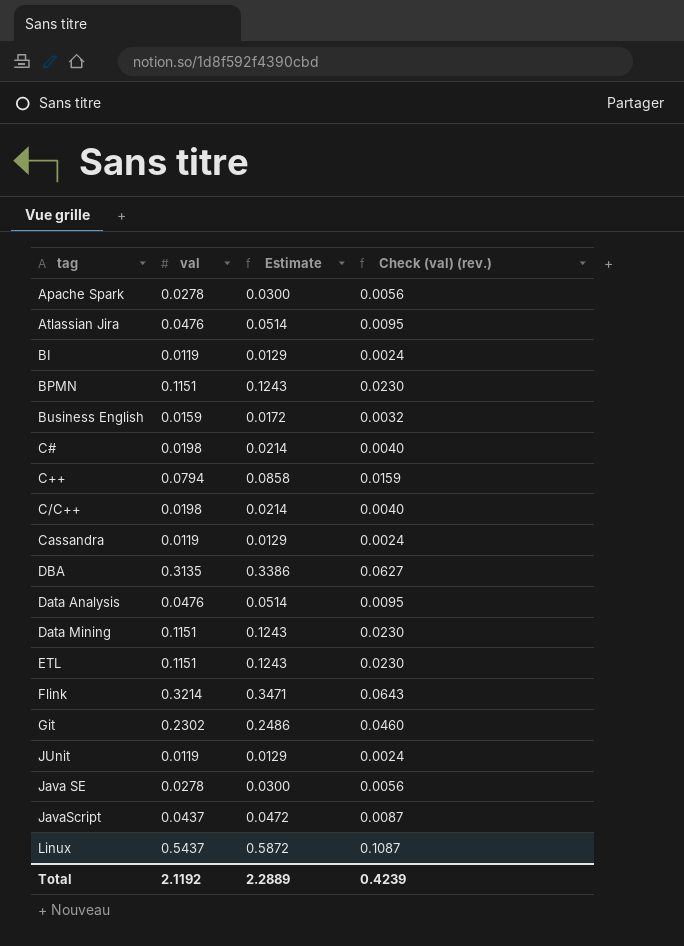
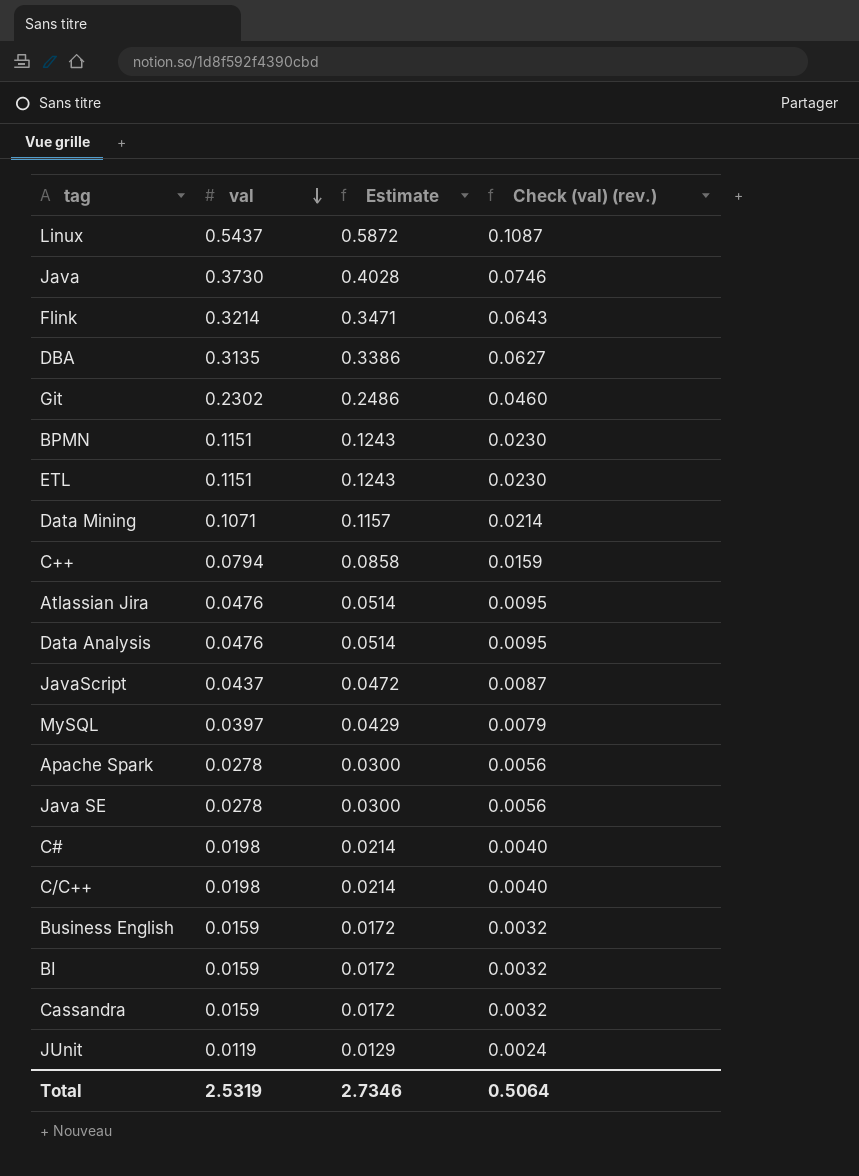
row order: none -> val descending
row Java: none -> 0.3730 | 0.4028 | 0.0746
Data Mining | val: 0.1151 -> 0.1071
Data Mining | Estimate: 0.1243 -> 0.1157
Data Mining | Check (val) (rev.): 0.0230 -> 0.0214
row MySQL: none -> 0.0397 | 0.0429 | 0.0079
BI | val: 0.0119 -> 0.0159
BI | Estimate: 0.0129 -> 0.0172
BI | Check (val) (rev.): 0.0024 -> 0.0032
Cassandra | val: 0.0119 -> 0.0159
Cassandra | Estimate: 0.0129 -> 0.0172
Cassandra | Check (val) (rev.): 0.0024 -> 0.0032
Total | val: 2.1192 -> 2.5319
Total | Estimate: 2.2889 -> 2.7346
Total | Check (val) (rev.): 0.4239 -> 0.5064

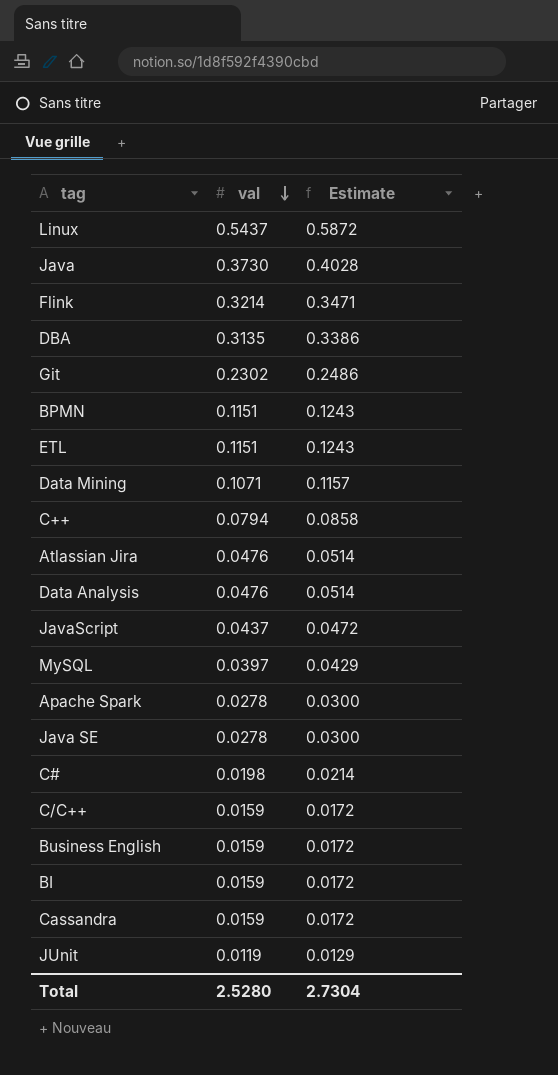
column Check (val) (rev.) | formula: [val] * 0.2 -> none
C/C++ | val: 0.0198 -> 0.0159
C/C++ | Estimate: 0.0214 -> 0.0172
Total | val: 2.5319 -> 2.5280
Total | Estimate: 2.7346 -> 2.7304

